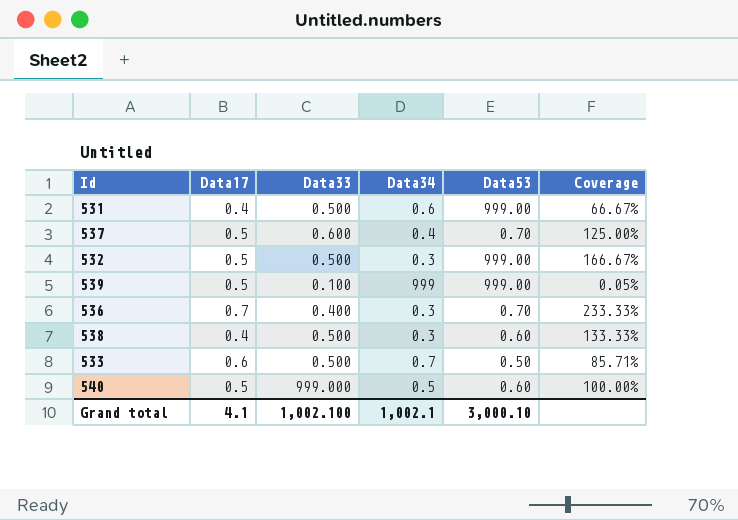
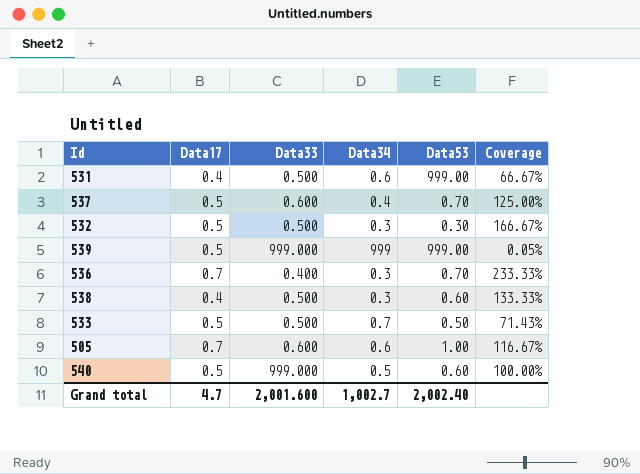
532 | Data53: 999.00 -> 0.30
539 | Data33: 0.100 -> 999.000
533 | Data17: 0.6 -> 0.5
533 | Coverage: 85.71% -> 71.43%
row 505: none -> 0.7 | 0.600 | 0.6 | 1.00 | 116.67%
Grand total | Data17: 4.1 -> 4.7
Grand total | Data33: 1,002.100 -> 2,001.600
Grand total | Data34: 1,002.1 -> 1,002.7
Grand total | Data53: 3,000.10 -> 2,002.40

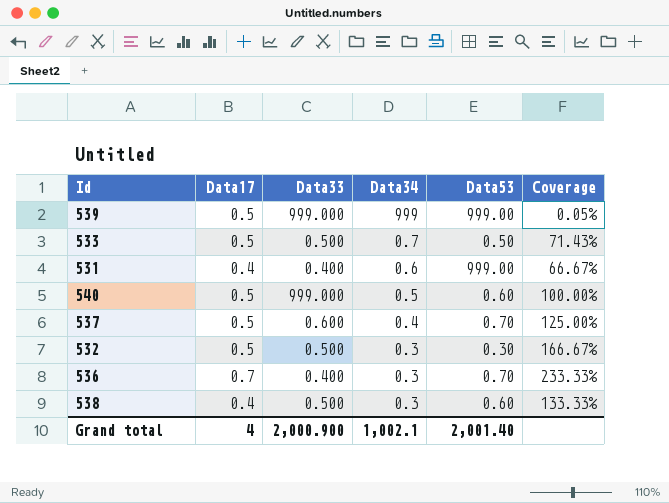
row order: none -> Data34 descending
row 505: 0.7 | 0.600 | 0.6 | 1.00 | 116.67% -> none
531 | Data33: 0.500 -> 0.400
Grand total | Data17: 4.7 -> 4
Grand total | Data33: 2,001.600 -> 2,000.900
Grand total | Data34: 1,002.7 -> 1,002.1
Grand total | Data53: 2,002.40 -> 2,001.40

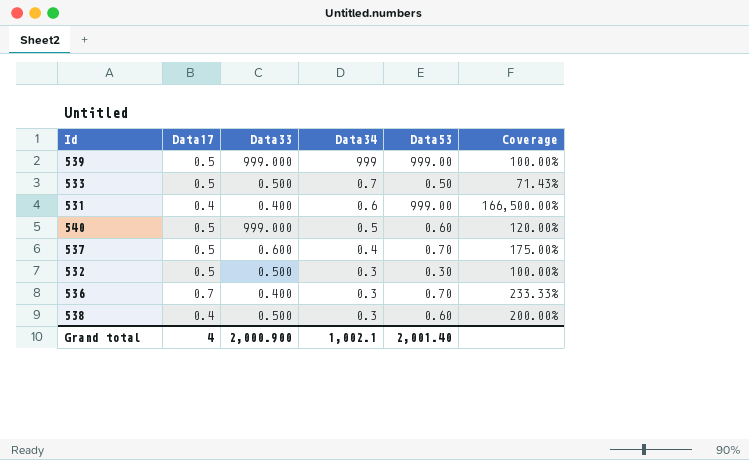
column Coverage | formula: [Data17] / [Data34] -> [Data53] / [Data34]

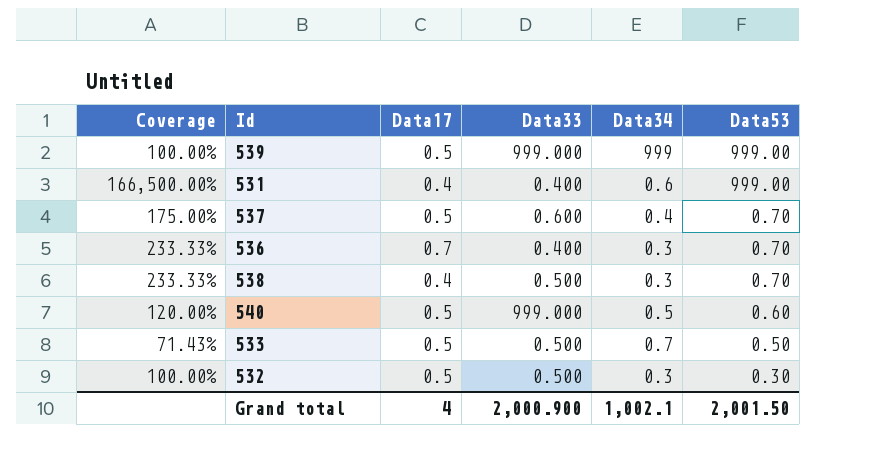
row order: Data34 descending -> Data53 descending
column Coverage | position: 6 -> 1
538 | Coverage: 200.00% -> 233.33%
538 | Data53: 0.60 -> 0.70
Grand total | Data53: 2,001.40 -> 2,001.50

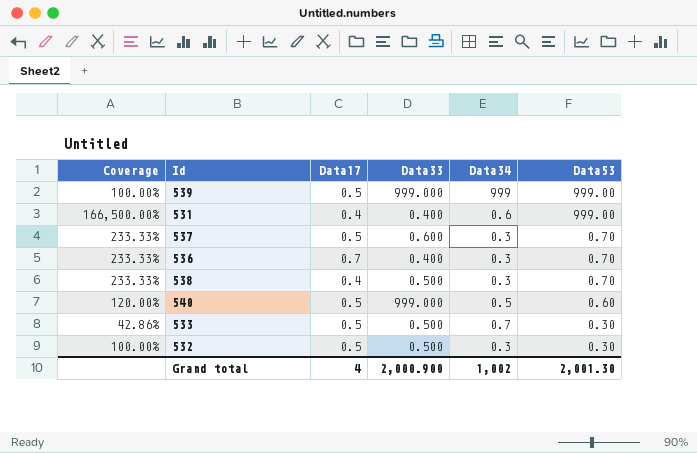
537 | Coverage: 175.00% -> 233.33%
537 | Data34: 0.4 -> 0.3
533 | Coverage: 71.43% -> 42.86%
533 | Data53: 0.50 -> 0.30
Grand total | Data34: 1,002.1 -> 1,002
Grand total | Data53: 2,001.50 -> 2,001.30

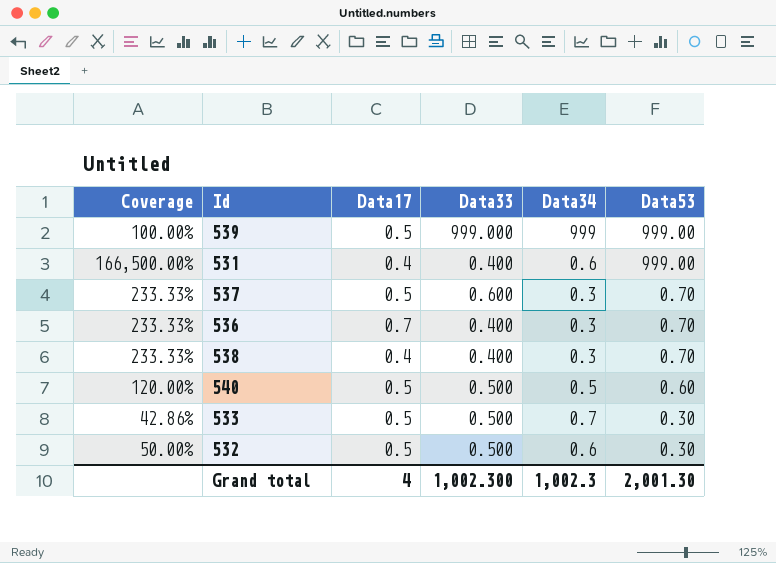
538 | Data33: 0.500 -> 0.400
540 | Data33: 999.000 -> 0.500
532 | Coverage: 100.00% -> 50.00%
532 | Data34: 0.3 -> 0.6
Grand total | Data33: 2,000.900 -> 1,002.300
Grand total | Data34: 1,002 -> 1,002.3

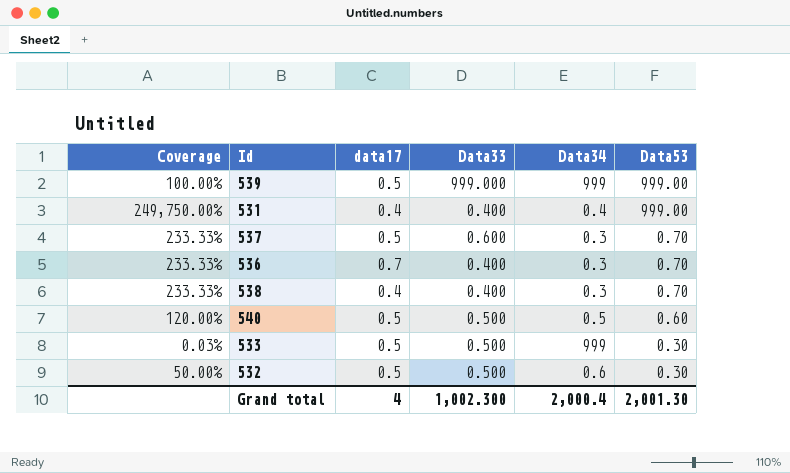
column name: Data17 -> data17
531 | Coverage: 166,500.00% -> 249,750.00%
531 | Data34: 0.6 -> 0.4
533 | Coverage: 42.86% -> 0.03%
533 | Data34: 0.7 -> 999
Grand total | Data34: 1,002.3 -> 2,000.4

